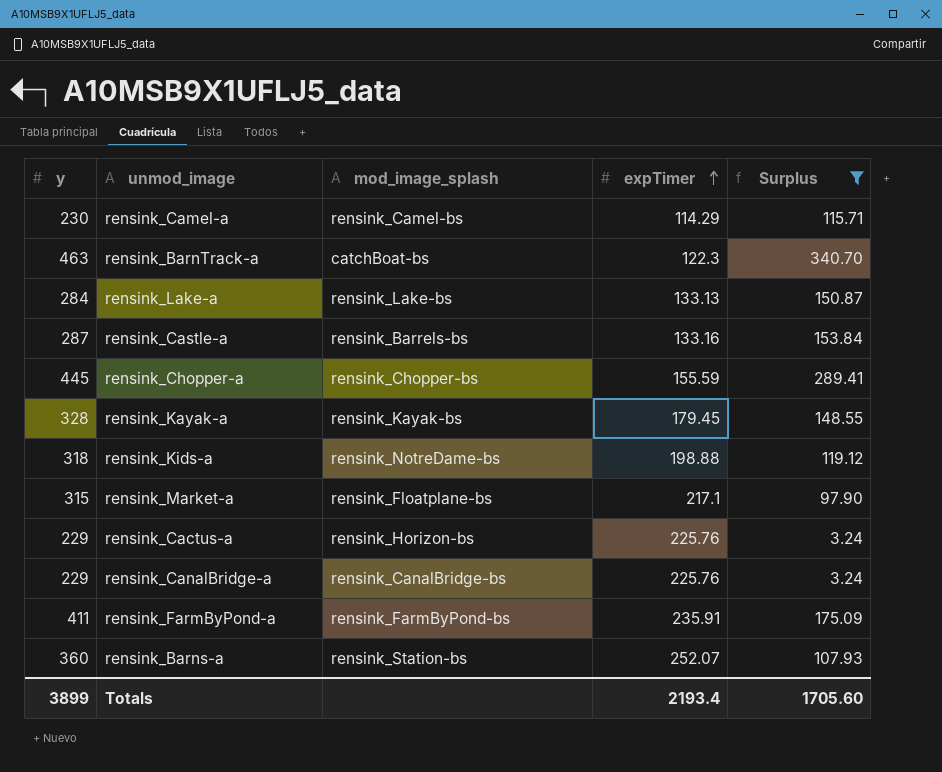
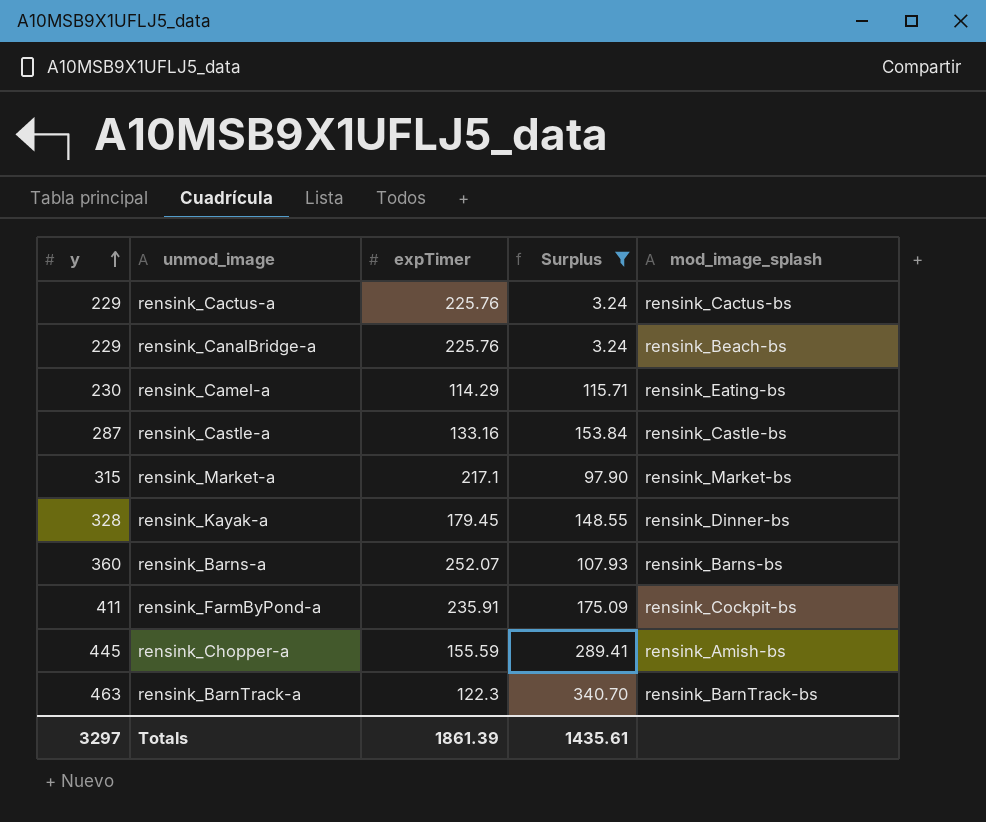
row order: expTimer ascending -> y ascending
column mod_image_splash | position: 3 -> 5
row rensink_Lake-a: 284 | rensink_Lake-bs | 133.13 | 150.87 -> none
row rensink_Kids-a: 318 | rensink_NotreDame-bs | 198.88 | 119.12 -> none
rensink_Cactus-a | mod_image_splash: rensink_Horizon-bs -> rensink_Cactus-bs
rensink_CanalBridge-a | mod_image_splash: rensink_CanalBridge-bs -> rensink_Beach-bs
rensink_Camel-a | mod_image_splash: rensink_Camel-bs -> rensink_Eating-bs
rensink_Castle-a | mod_image_splash: rensink_Barrels-bs -> rensink_Castle-bs
rensink_Market-a | mod_image_splash: rensink_Floatplane-bs -> rensink_Market-bs
rensink_Kayak-a | mod_image_splash: rensink_Kayak-bs -> rensink_Dinner-bs
rensink_Barns-a | mod_image_splash: rensink_Station-bs -> rensink_Barns-bs
rensink_FarmByPond-a | mod_image_splash: rensink_FarmByPond-bs -> rensink_Cockpit-bs
rensink_Chopper-a | mod_image_splash: rensink_Chopper-bs -> rensink_Amish-bs
rensink_BarnTrack-a | mod_image_splash: catchBoat-bs -> rensink_BarnTrack-bs
Totals | y: 3899 -> 3297
Totals | expTimer: 2193.4 -> 1861.39
Totals | Surplus: 1705.60 -> 1435.61

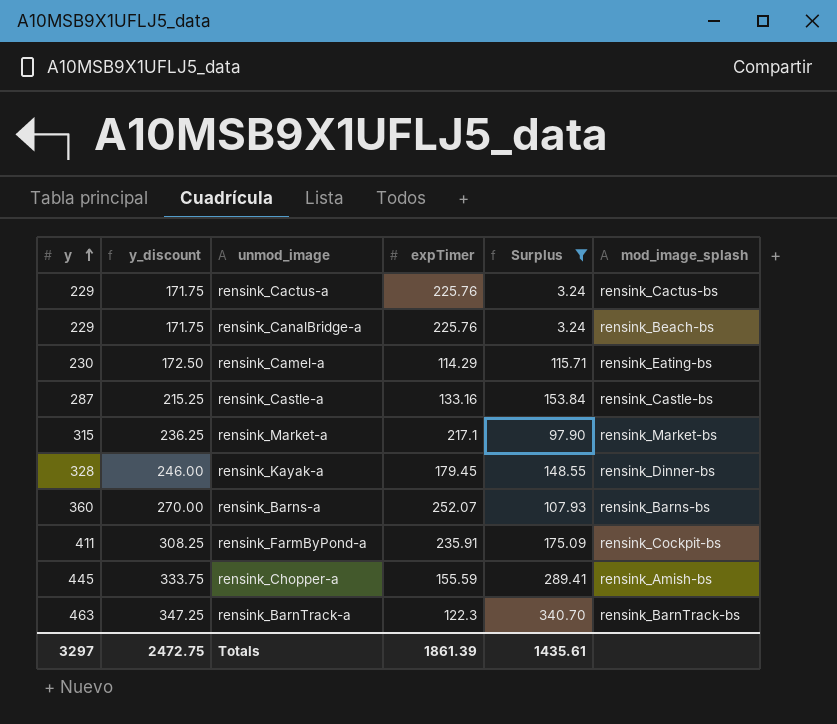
column y_discount | formula: none -> [y] * 0.75

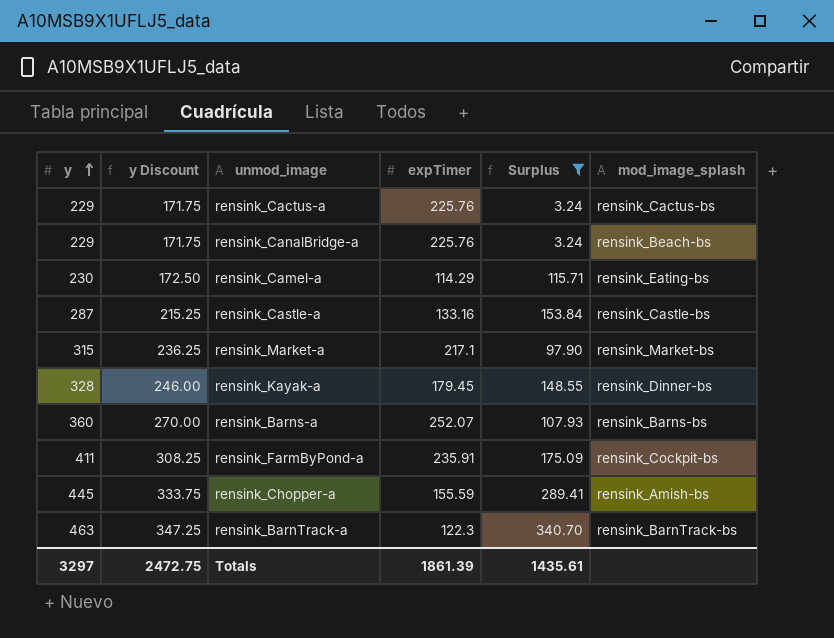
column name: y_discount -> y Discount

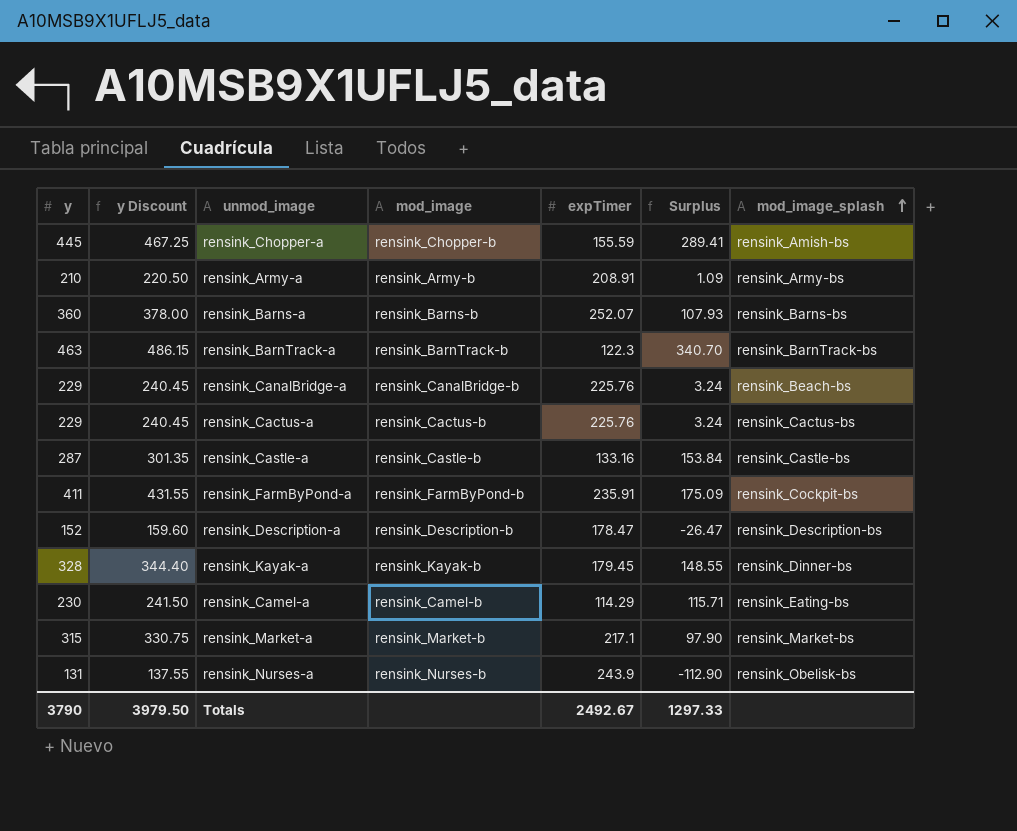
filter: Surplus >= 3.24 -> none
row order: y ascending -> mod_image_splash ascending
column y Discount | formula: [y] * 0.75 -> [y] * 1.05
column mod_image | position: none -> 4
Totals | y: 3297 -> 3790
Totals | y Discount: 2472.75 -> 3979.50
Totals | expTimer: 1861.39 -> 2492.67
Totals | Surplus: 1435.61 -> 1297.33

